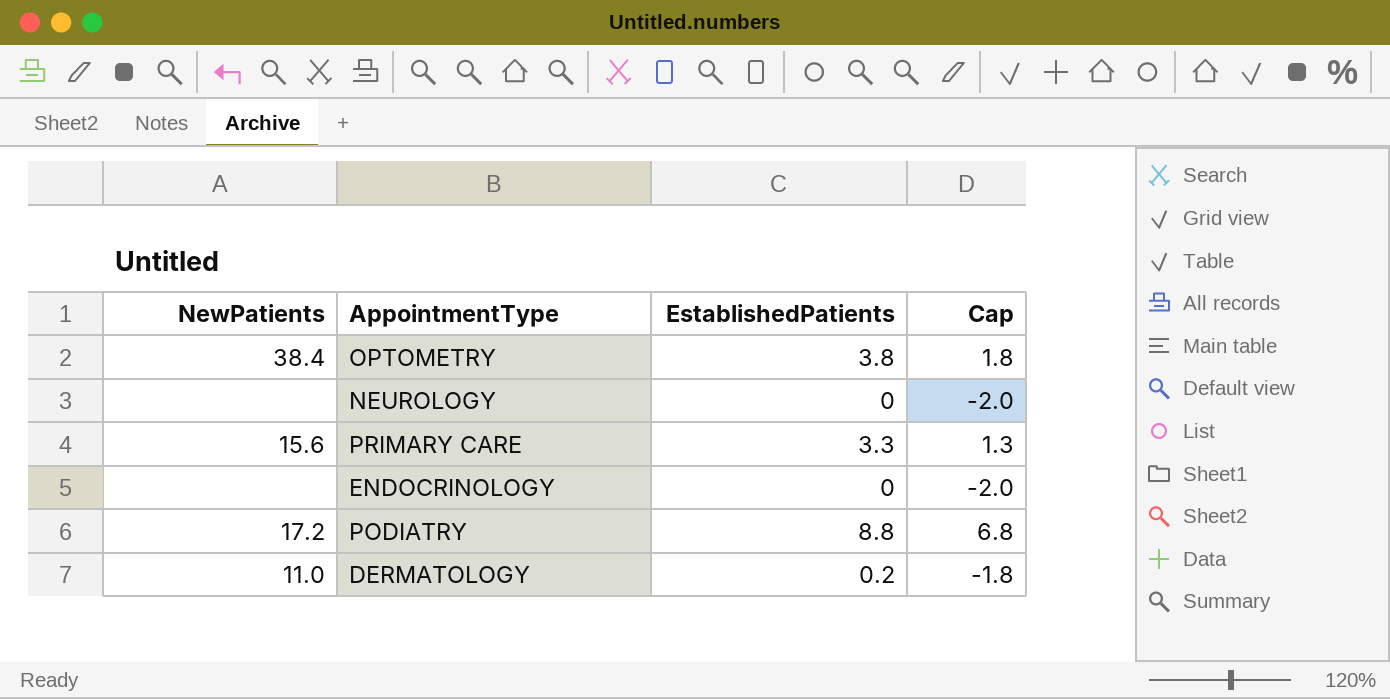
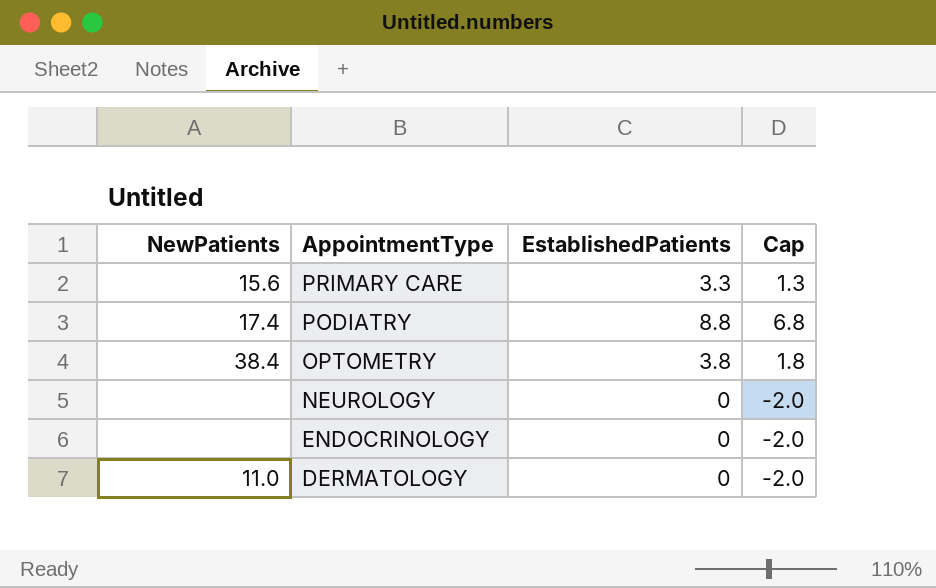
row order: none -> AppointmentType descending
PODIATRY | NewPatients: 17.2 -> 17.4
DERMATOLOGY | EstablishedPatients: 0.2 -> 0
DERMATOLOGY | Cap: -1.8 -> -2.0

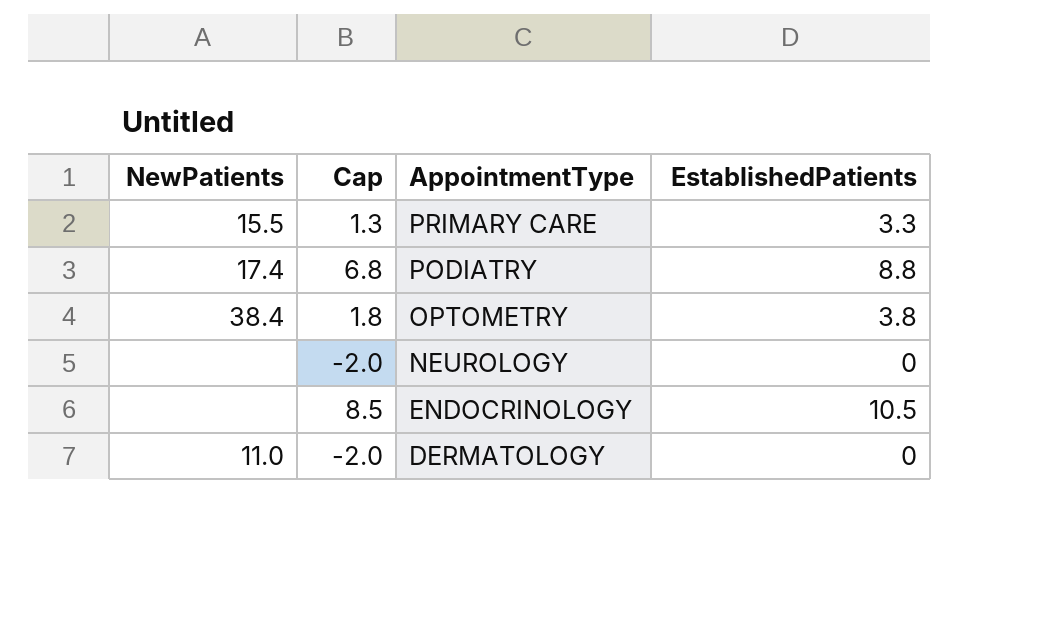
column Cap | position: 4 -> 2
PRIMARY CARE | NewPatients: 15.6 -> 15.5
ENDOCRINOLOGY | Cap: -2.0 -> 8.5
ENDOCRINOLOGY | EstablishedPatients: 0 -> 10.5

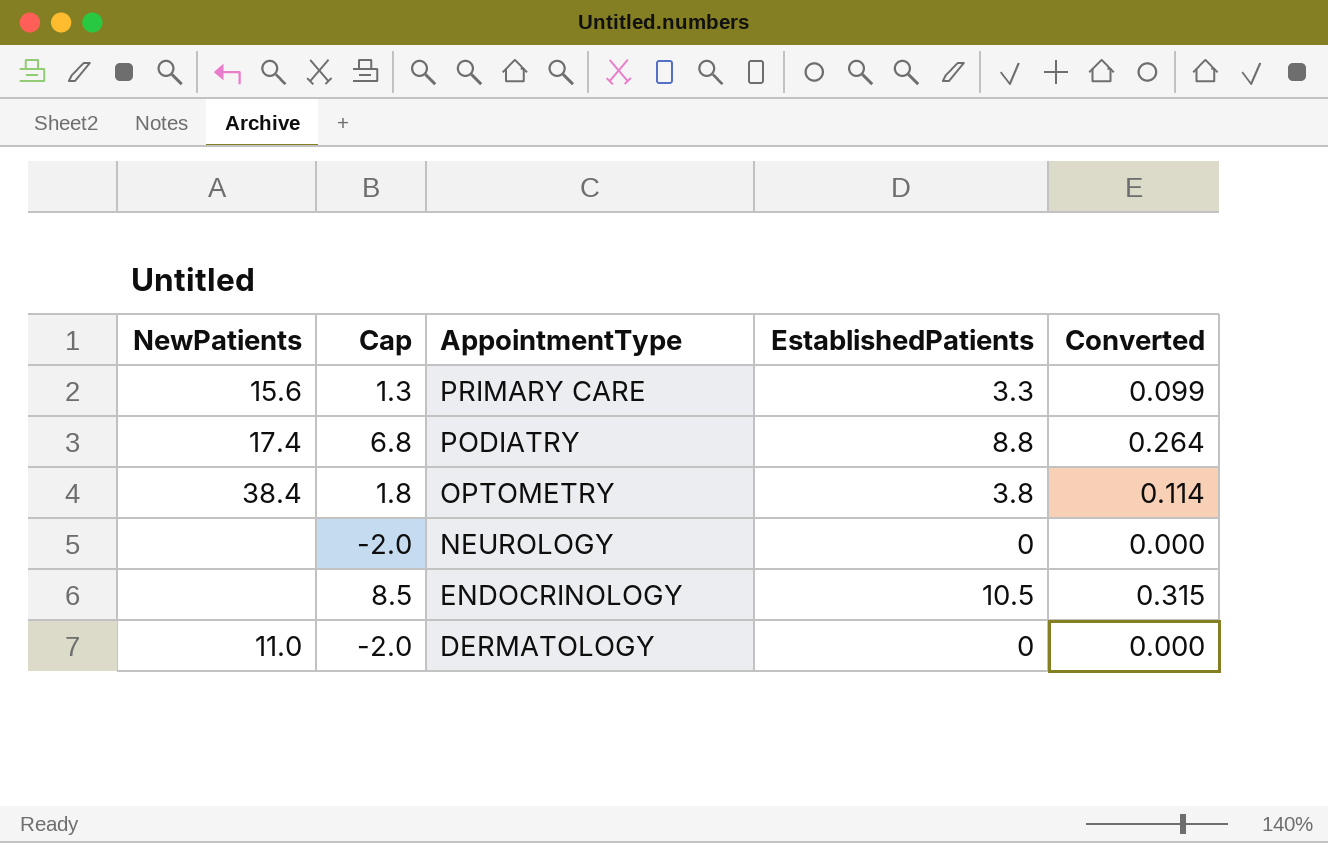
column Converted | formula: none -> [EstablishedPatients] * 0.03
PRIMARY CARE | NewPatients: 15.5 -> 15.6

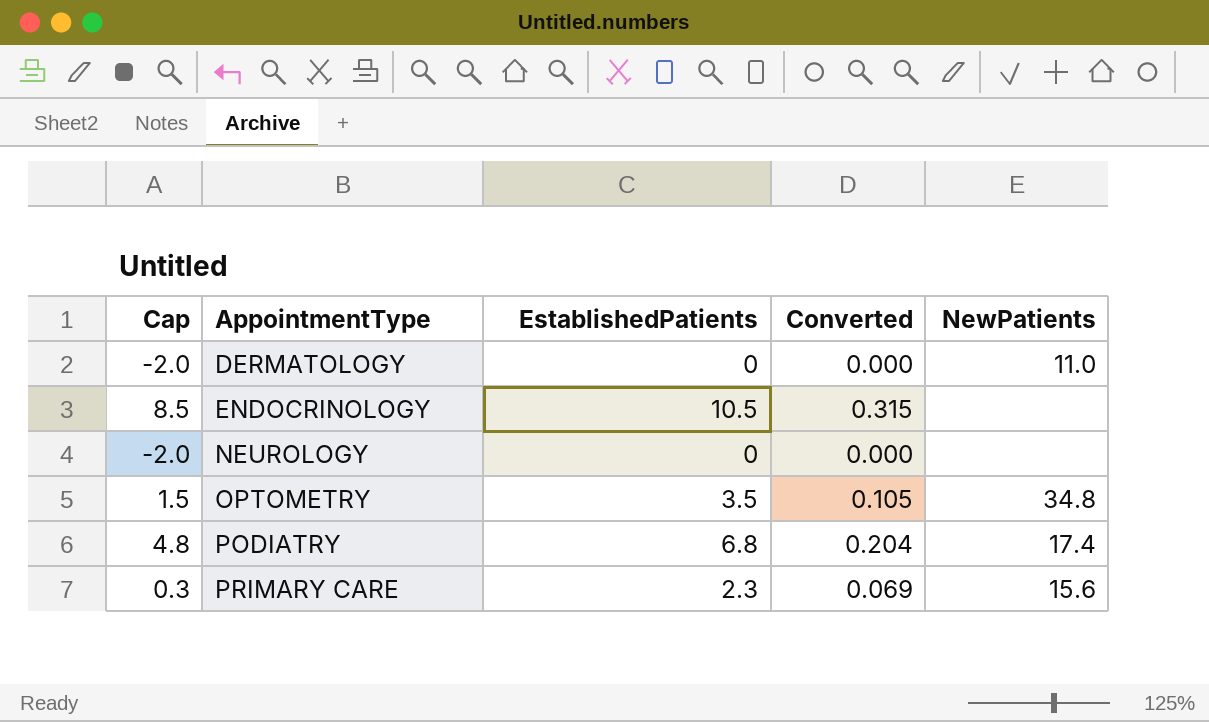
row order: AppointmentType descending -> AppointmentType ascending
column NewPatients | position: 1 -> 5
OPTOMETRY | Cap: 1.8 -> 1.5
OPTOMETRY | EstablishedPatients: 3.8 -> 3.5
OPTOMETRY | Converted: 0.114 -> 0.105
OPTOMETRY | NewPatients: 38.4 -> 34.8
PODIATRY | Cap: 6.8 -> 4.8
PODIATRY | EstablishedPatients: 8.8 -> 6.8
PODIATRY | Converted: 0.264 -> 0.204
PRIMARY CARE | Cap: 1.3 -> 0.3
PRIMARY CARE | EstablishedPatients: 3.3 -> 2.3
PRIMARY CARE | Converted: 0.099 -> 0.069

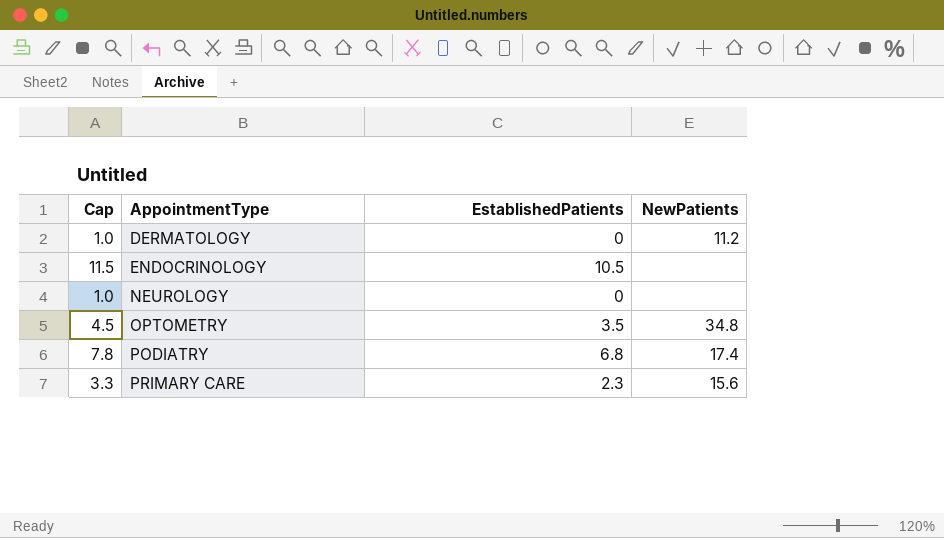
column Converted | formula: [EstablishedPatients] * 0.03 -> none
column Cap | formula: [EstablishedPatients] - 2 -> [EstablishedPatients] + 1
DERMATOLOGY | NewPatients: 11.0 -> 11.2

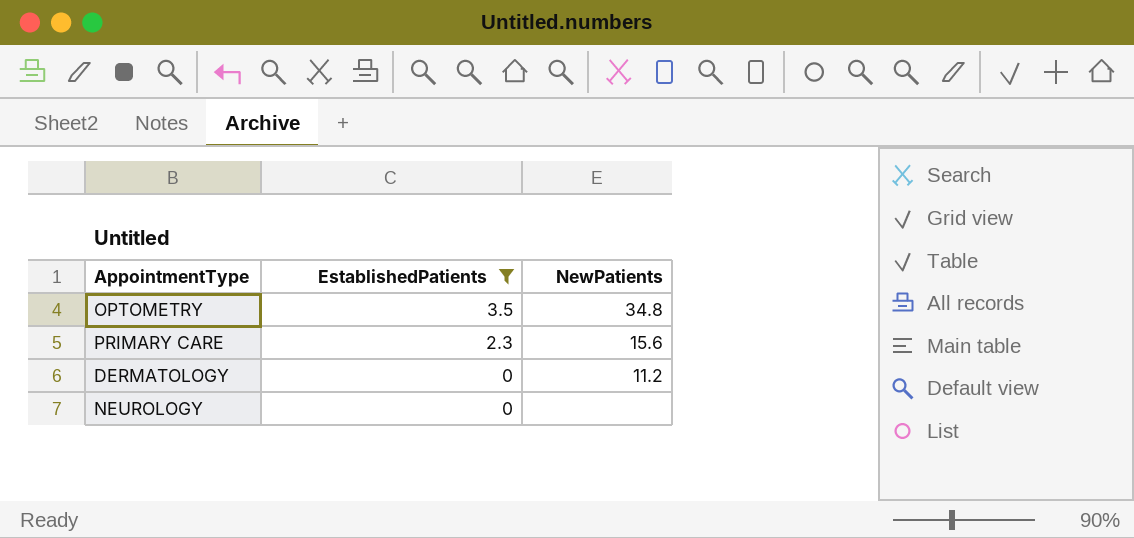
filter: none -> EstablishedPatients <= 3.5
row order: AppointmentType ascending -> EstablishedPatients descending
column Cap | formula: [EstablishedPatients] + 1 -> none

